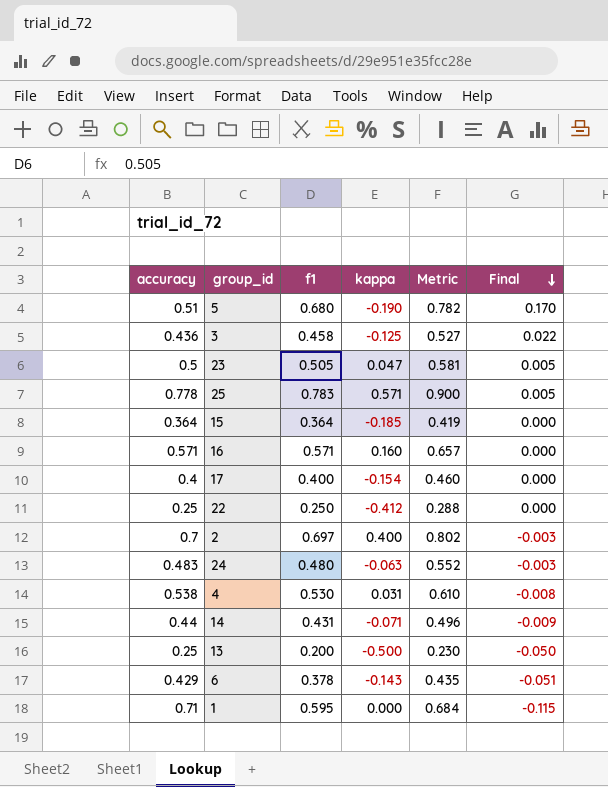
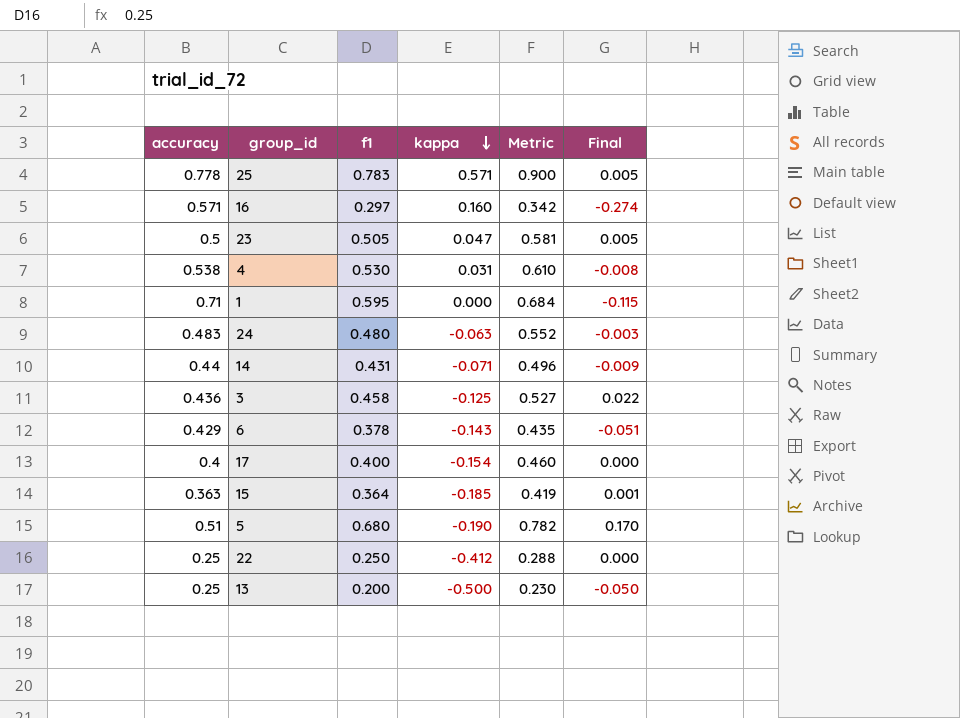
row order: Final descending -> kappa descending
row 2: 0.7 | 0.697 | 0.400 | 0.802 | -0.003 -> none
16 | f1: 0.571 -> 0.297
16 | Metric: 0.657 -> 0.342
16 | Final: 0.000 -> -0.274
15 | accuracy: 0.364 -> 0.363
15 | Final: 0.000 -> 0.001

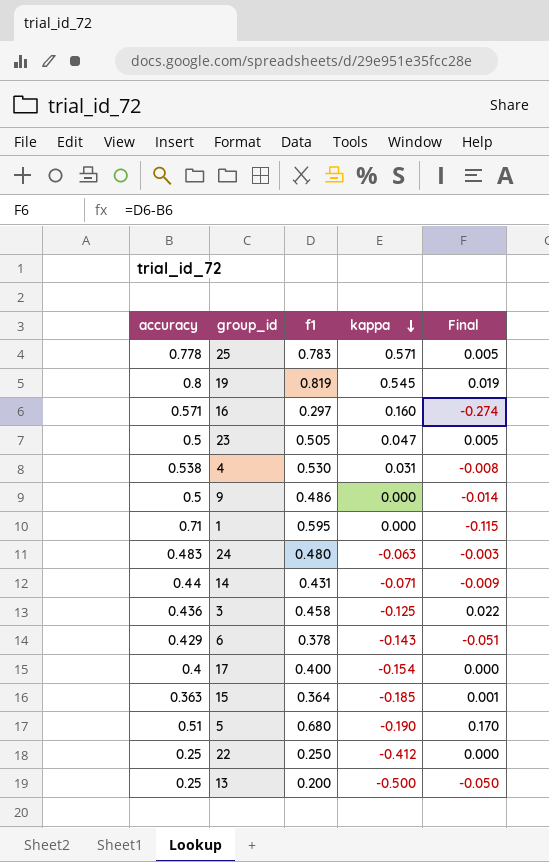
column Metric | formula: [f1] * 1.15 -> none
row 19: none -> 0.8 | 0.819 | 0.545 | 0.019
row 9: none -> 0.5 | 0.486 | 0.000 | -0.014

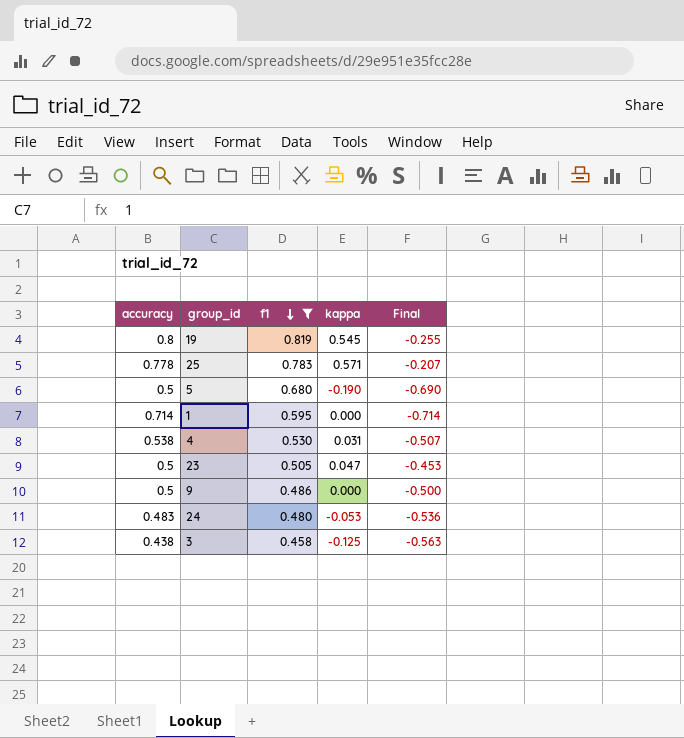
filter: none -> f1 >= 0.458
row order: kappa descending -> f1 descending
column Final | formula: [f1] - [accuracy] -> [kappa] - [accuracy]
5 | accuracy: 0.51 -> 0.5
1 | accuracy: 0.71 -> 0.714
24 | kappa: -0.063 -> -0.053
3 | accuracy: 0.436 -> 0.438

